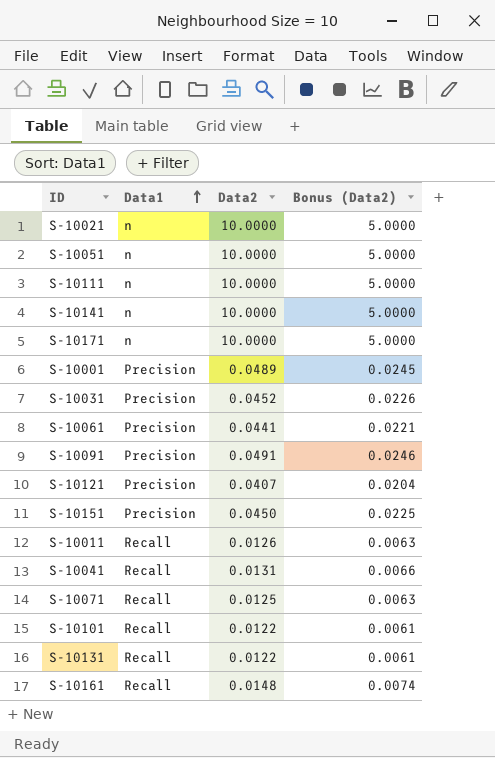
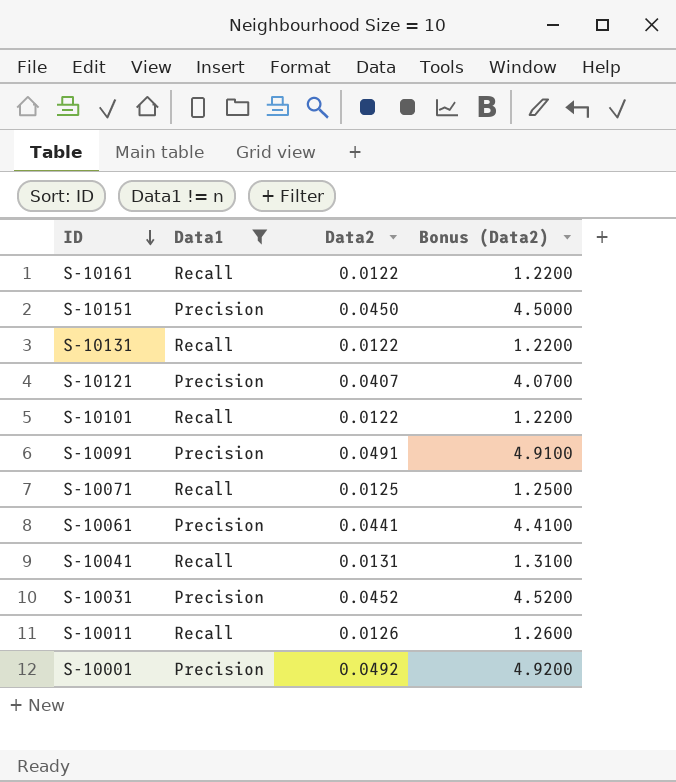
filter: none -> Data1 != n
row order: Data1 ascending -> ID descending
column Bonus (Data2) | formula: [Data2] * 0.5 -> [Data2] * 100
S-10161 | Data2: 0.0148 -> 0.0122
S-10001 | Data2: 0.0489 -> 0.0492

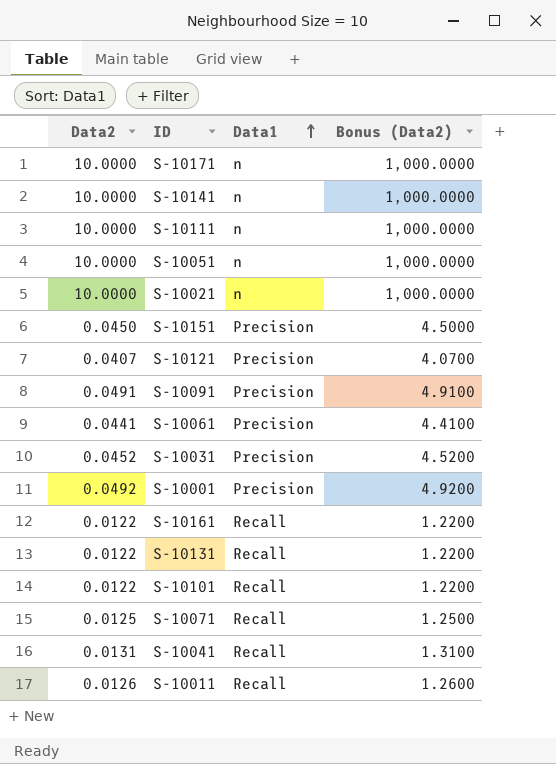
filter: Data1 != n -> none
row order: ID descending -> Data1 ascending
column Data2 | position: 3 -> 1

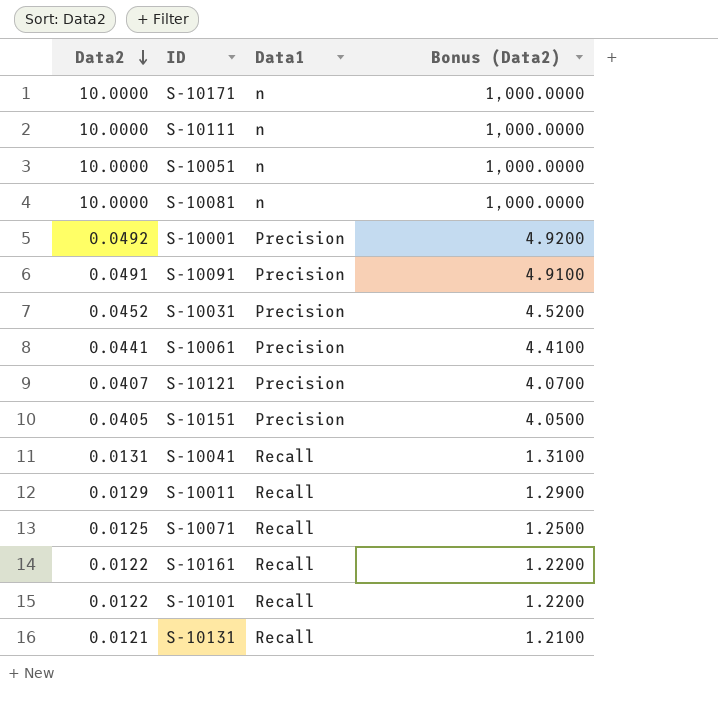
row order: Data1 ascending -> Data2 descending
row S-10141: 10.0000 | n | 1,000.0000 -> none
row S-10021: 10.0000 | n | 1,000.0000 -> none
row S-10081: none -> 10.0000 | n | 1,000.0000
S-10151 | Data2: 0.0450 -> 0.0405
S-10151 | Bonus (Data2): 4.5000 -> 4.0500
S-10011 | Data2: 0.0126 -> 0.0129
S-10011 | Bonus (Data2): 1.2600 -> 1.2900
S-10131 | Data2: 0.0122 -> 0.0121
S-10131 | Bonus (Data2): 1.2200 -> 1.2100

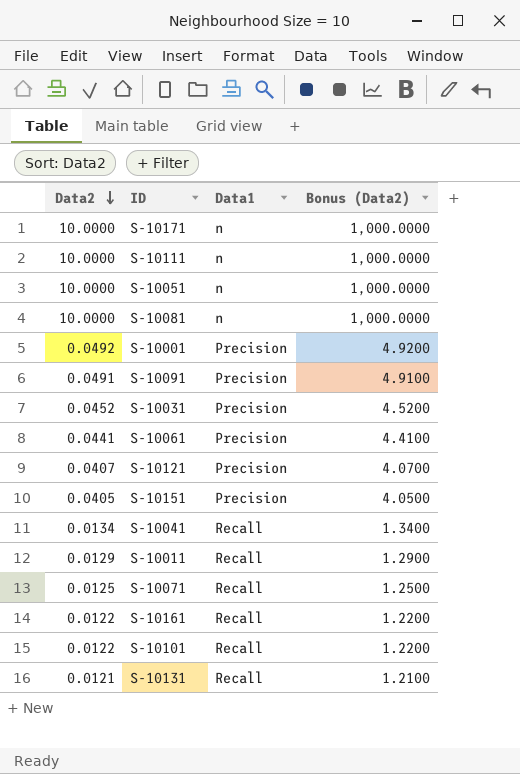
S-10041 | Data2: 0.0131 -> 0.0134
S-10041 | Bonus (Data2): 1.3100 -> 1.3400

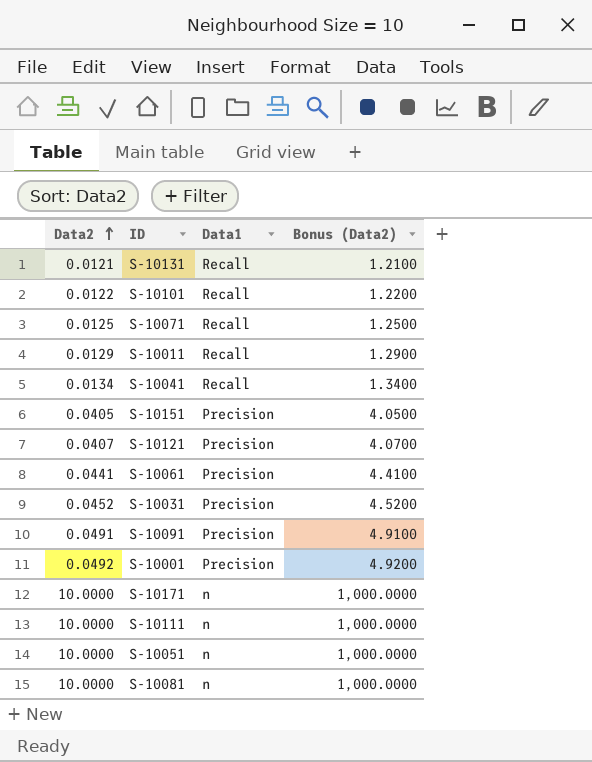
row order: Data2 descending -> Data2 ascending
row S-10161: 0.0122 | Recall | 1.2200 -> none

